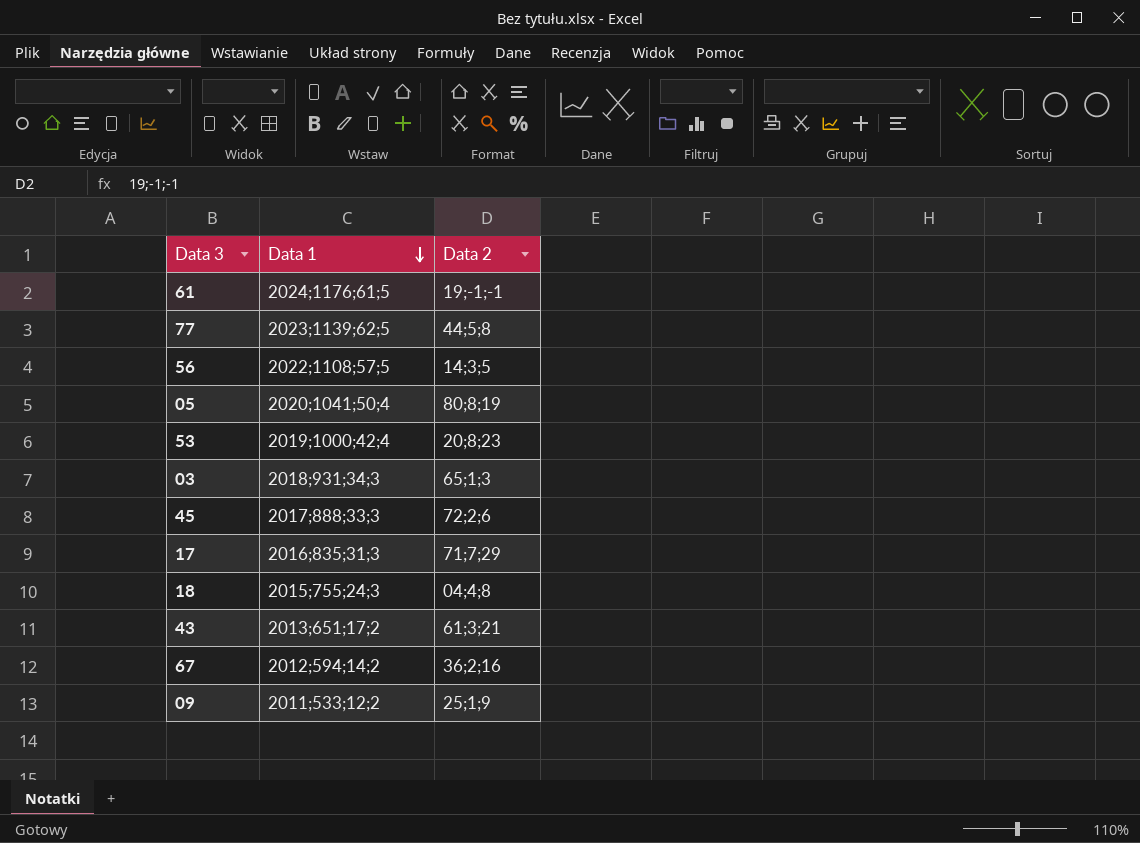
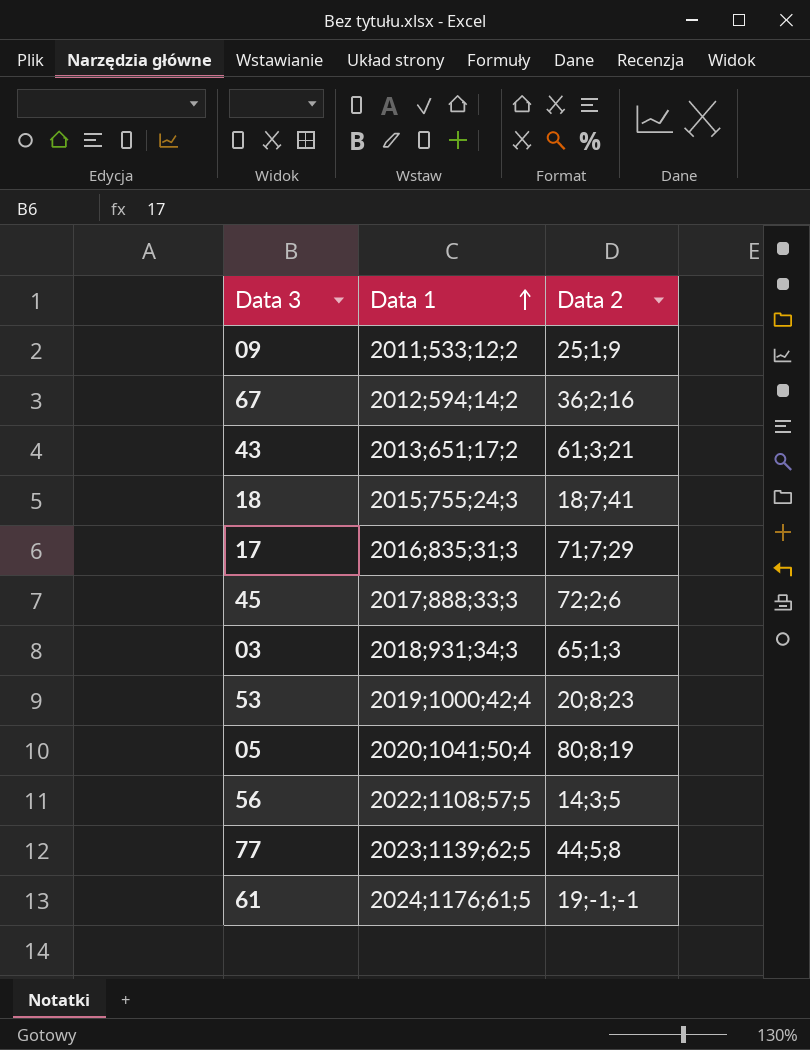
row order: Data 1 descending -> Data 1 ascending
18 | Data 2: 04;4;8 -> 18;7;41

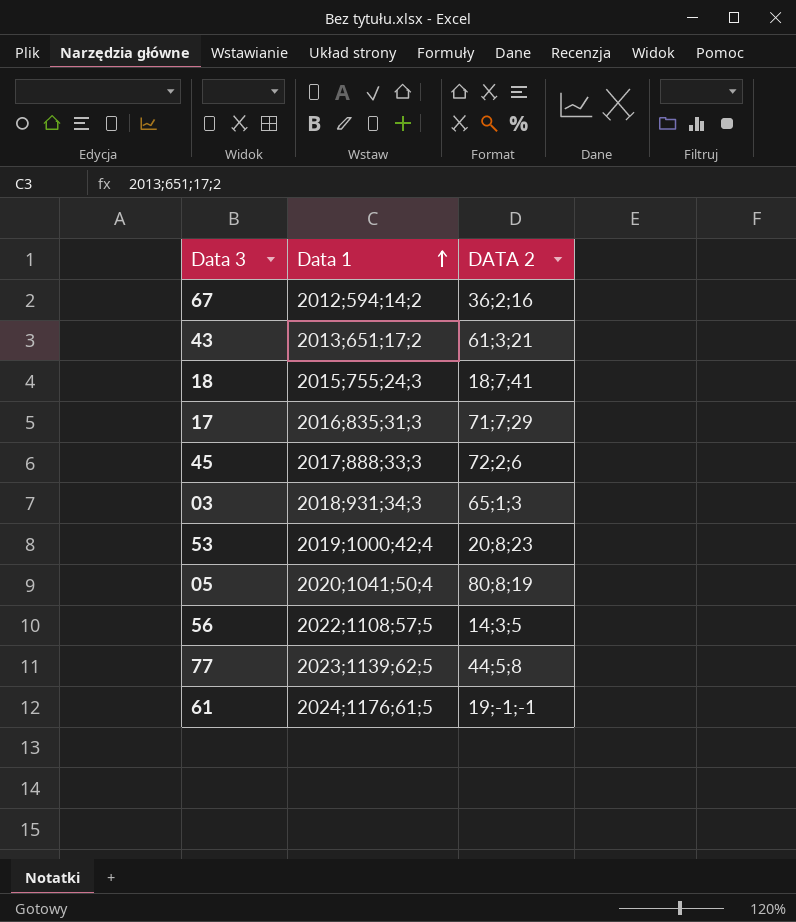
column name: Data 2 -> DATA 2
row 09: 2011;533;12;2 | 25;1;9 -> none

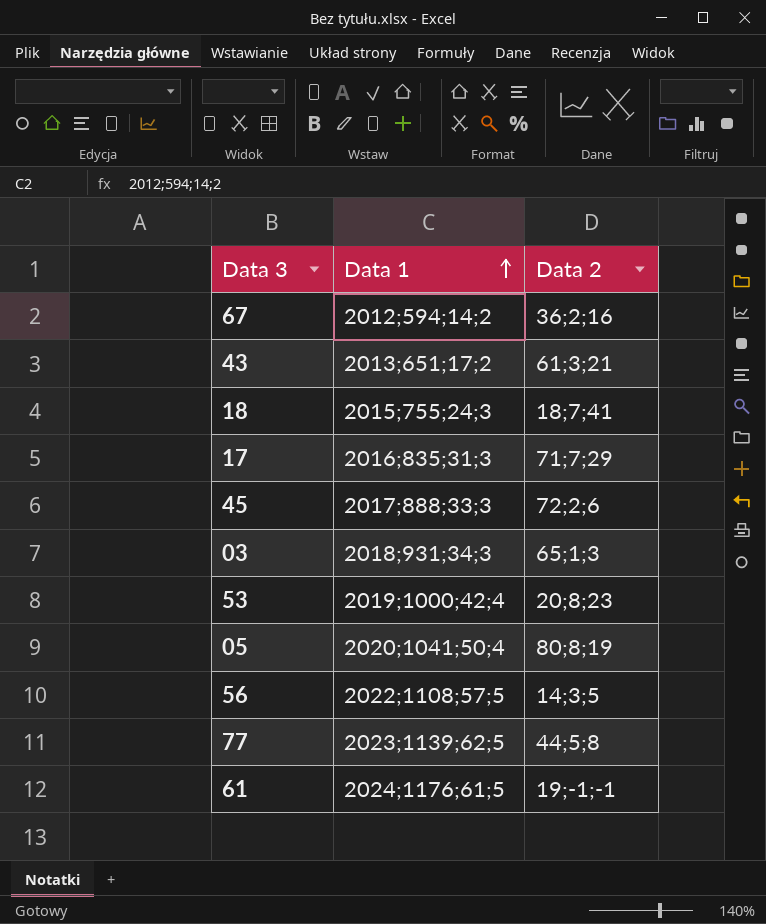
column name: DATA 2 -> Data 2

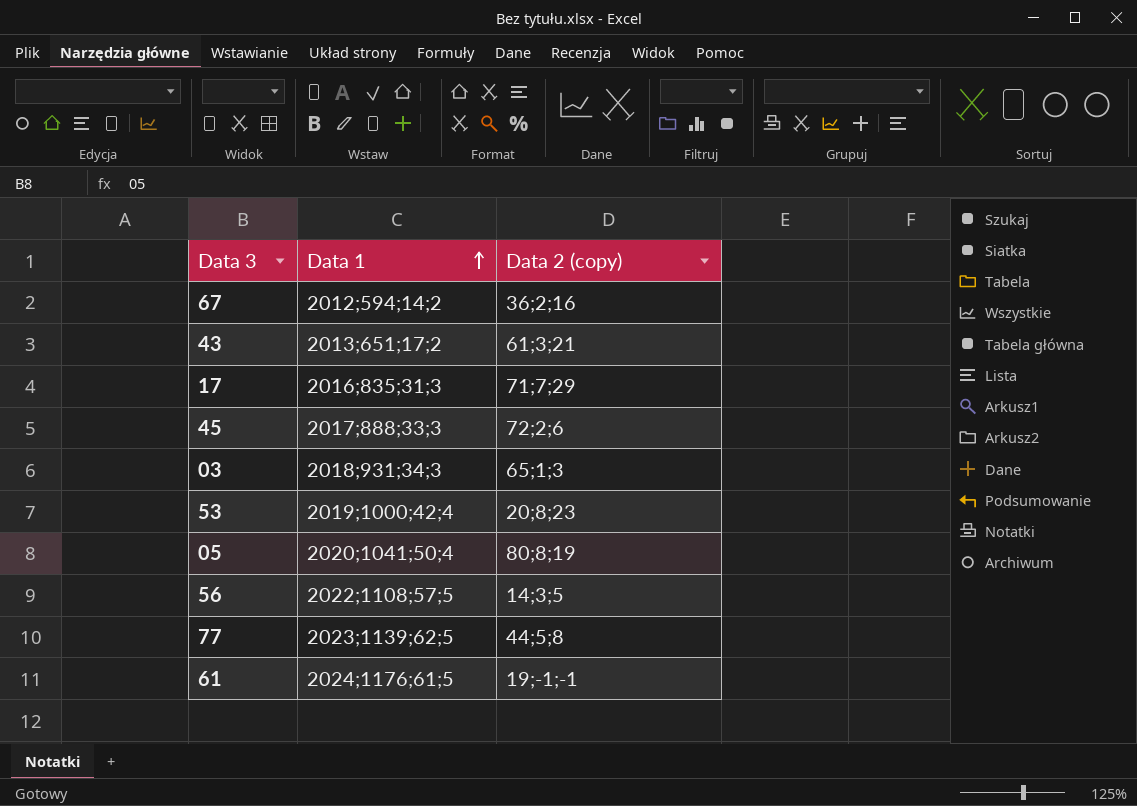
column name: Data 2 -> Data 2 (copy)
row 18: 2015;755;24;3 | 18;7;41 -> none

